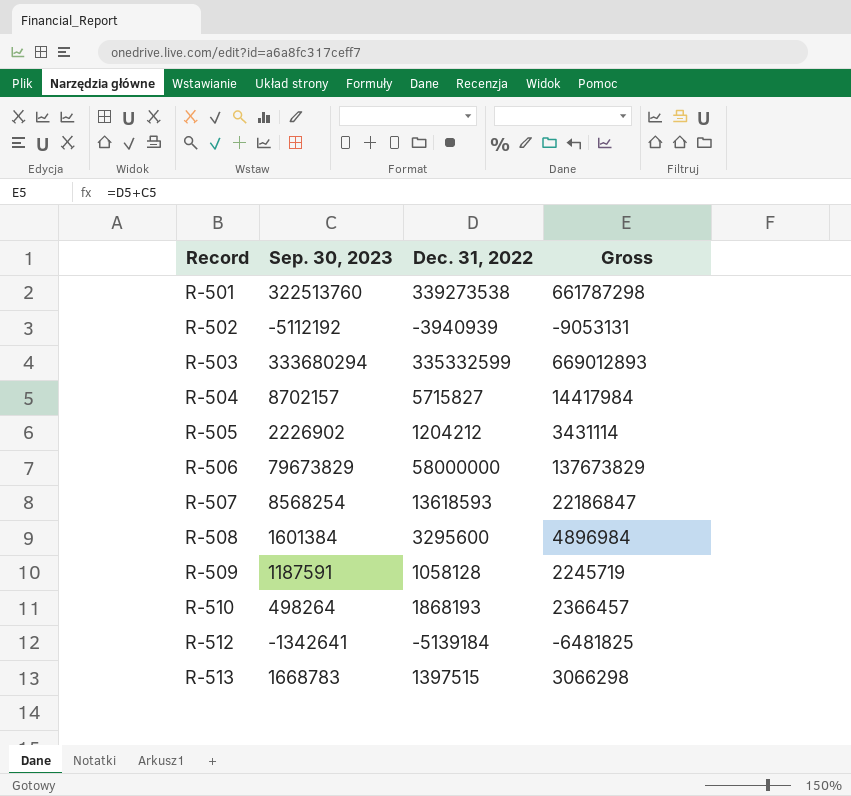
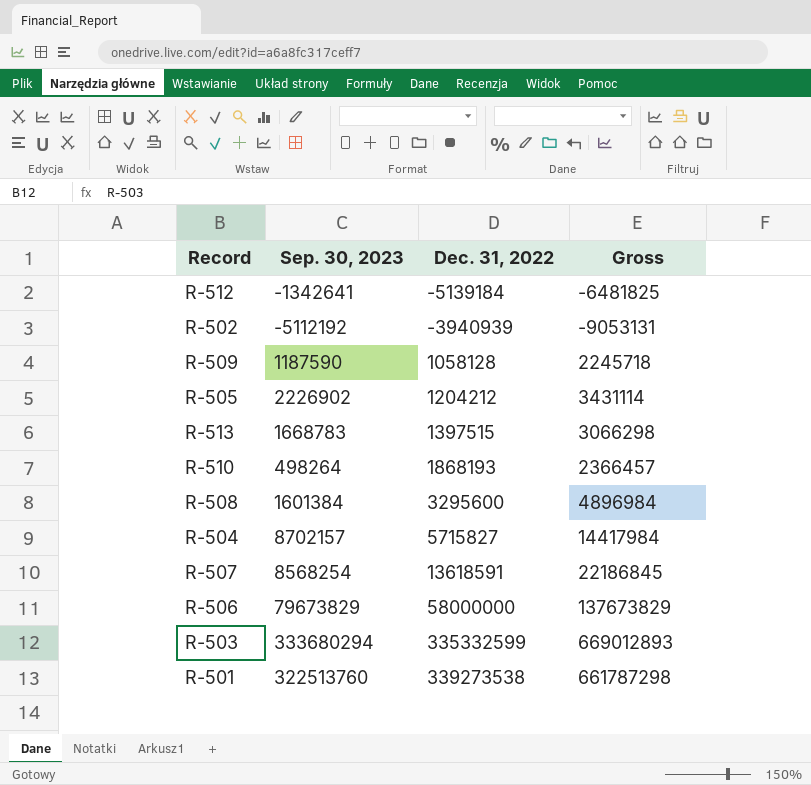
row order: Record ascending -> Dec. 31, 2022 ascending
R-509 | Sep. 30, 2023: 1187591 -> 1187590
R-509 | Gross: 2245719 -> 2245718
R-507 | Dec. 31, 2022: 13618593 -> 13618591
R-507 | Gross: 22186847 -> 22186845

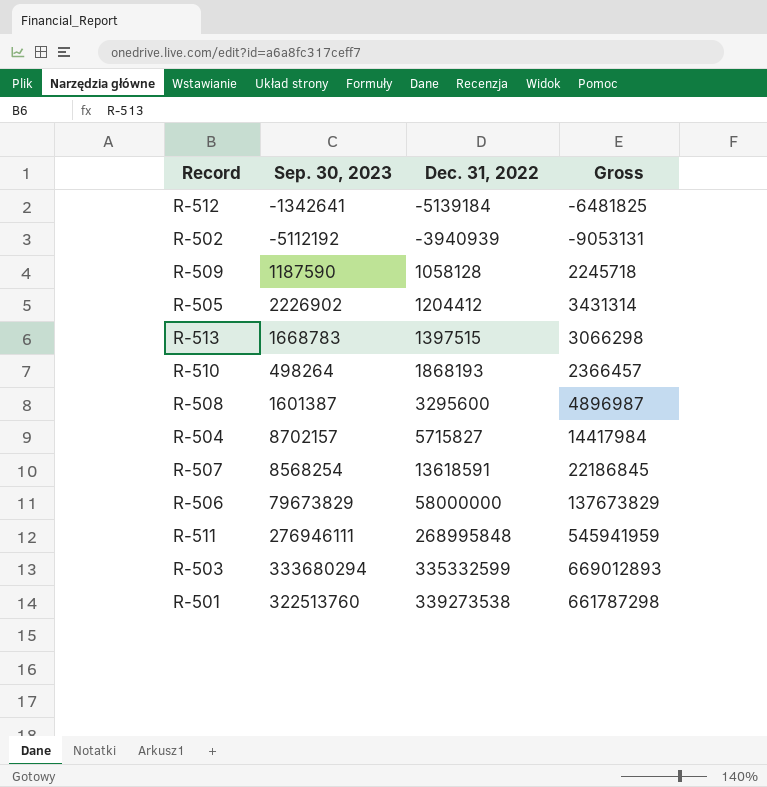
R-505 | Dec. 31, 2022: 1204212 -> 1204412
R-505 | Gross: 3431114 -> 3431314
R-508 | Sep. 30, 2023: 1601384 -> 1601387
R-508 | Gross: 4896984 -> 4896987
row R-511: none -> 276946111 | 268995848 | 545941959

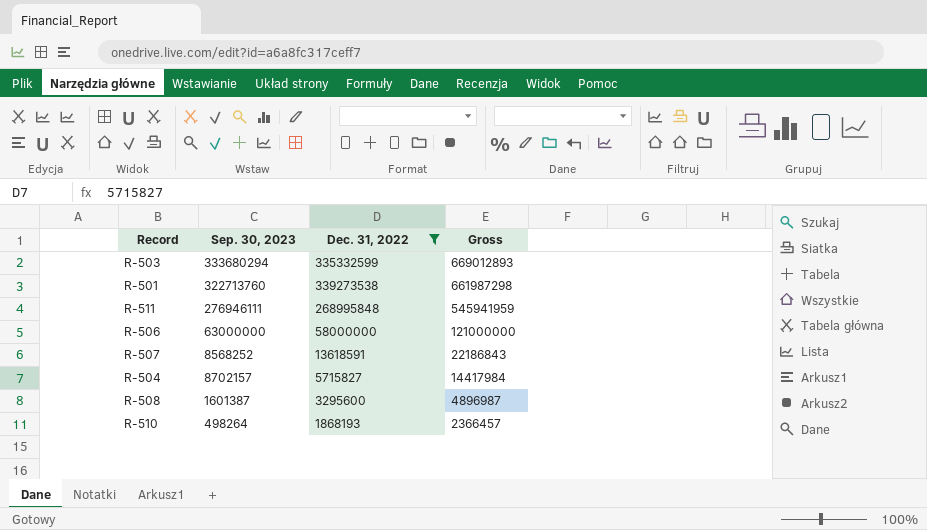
filter: none -> Dec. 31, 2022 >= 1868193
row order: Dec. 31, 2022 ascending -> Gross descending
R-501 | Sep. 30, 2023: 322513760 -> 322713760
R-501 | Gross: 661787298 -> 661987298
R-506 | Sep. 30, 2023: 79673829 -> 63000000
R-506 | Gross: 137673829 -> 121000000
R-507 | Sep. 30, 2023: 8568254 -> 8568252
R-507 | Gross: 22186845 -> 22186843

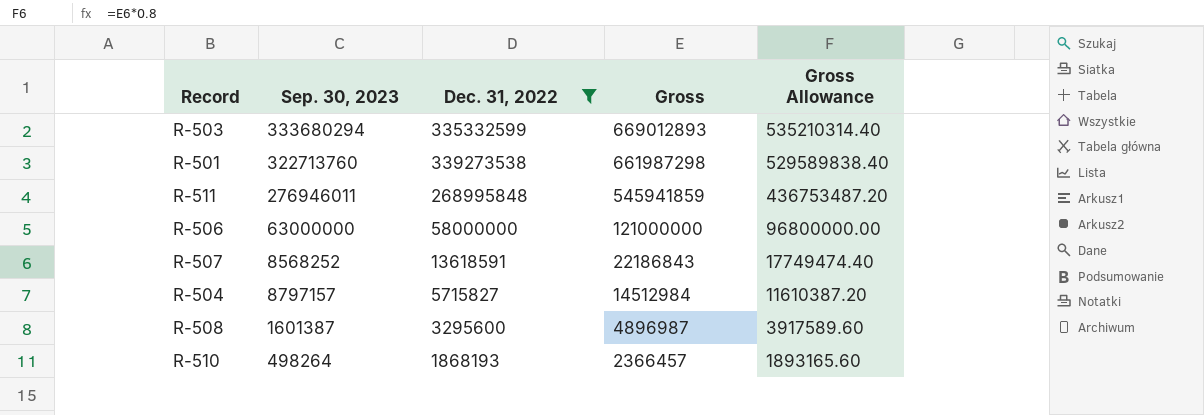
column Gross Allowance | formula: none -> [Gross] * 0.8
R-511 | Sep. 30, 2023: 276946111 -> 276946011
R-511 | Gross: 545941959 -> 545941859
R-504 | Sep. 30, 2023: 8702157 -> 8797157
R-504 | Gross: 14417984 -> 14512984

